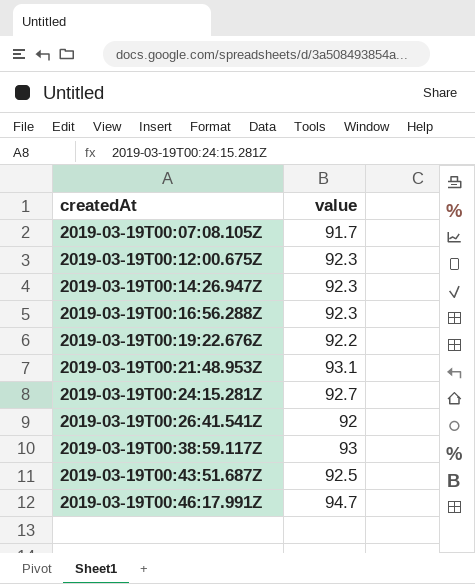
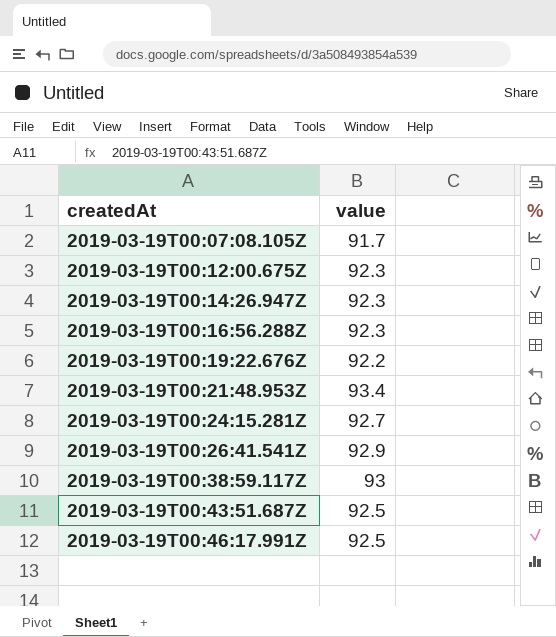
2019-03-19T00:21:48.953Z | value: 93.1 -> 93.4
2019-03-19T00:26:41.541Z | value: 92 -> 92.9
2019-03-19T00:46:17.991Z | value: 94.7 -> 92.5

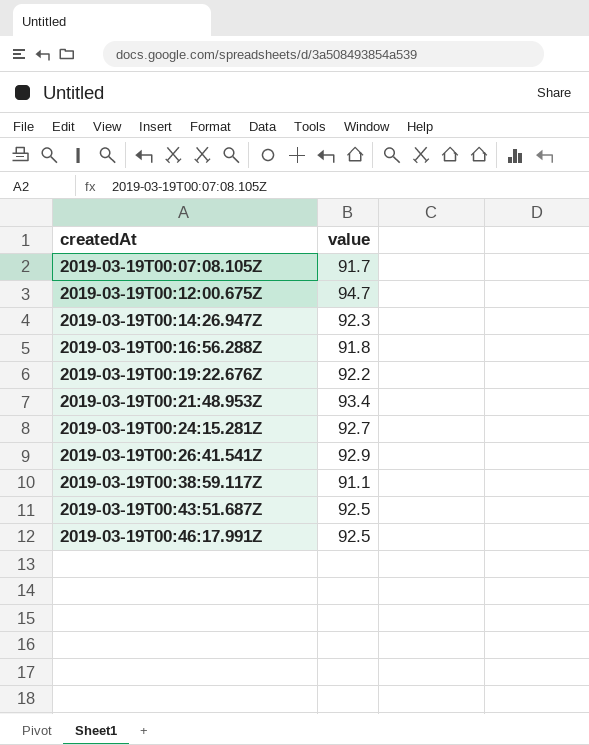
2019-03-19T00:12:00.675Z | value: 92.3 -> 94.7
2019-03-19T00:16:56.288Z | value: 92.3 -> 91.8
2019-03-19T00:38:59.117Z | value: 93 -> 91.1

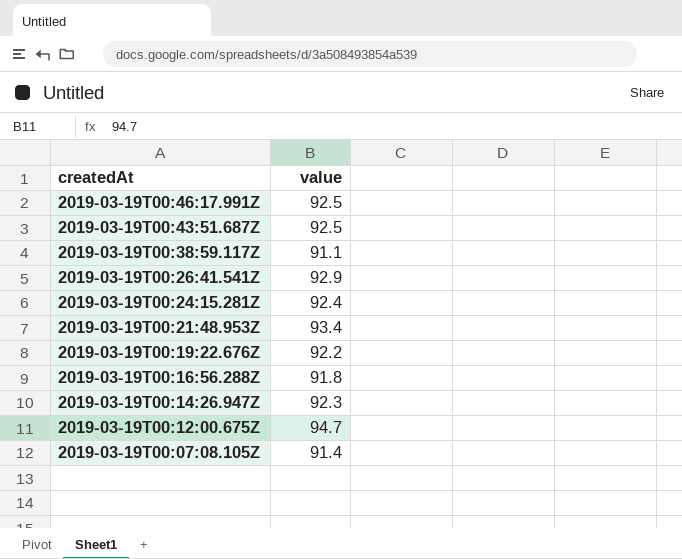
row order: createdAt ascending -> createdAt descending
2019-03-19T00:24:15.281Z | value: 92.7 -> 92.4
2019-03-19T00:07:08.105Z | value: 91.7 -> 91.4

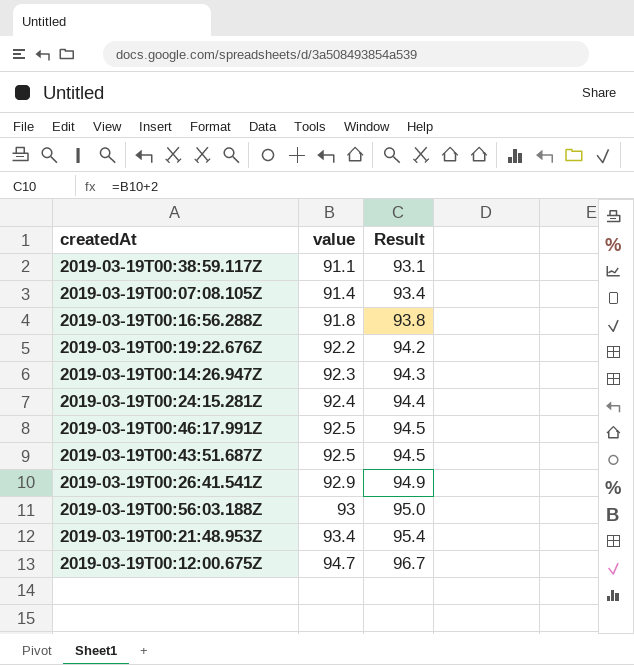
row order: createdAt descending -> value ascending
column Result | formula: none -> [value] + 2
row 2019-03-19T00:56:03.188Z: none -> 93 | 95.0

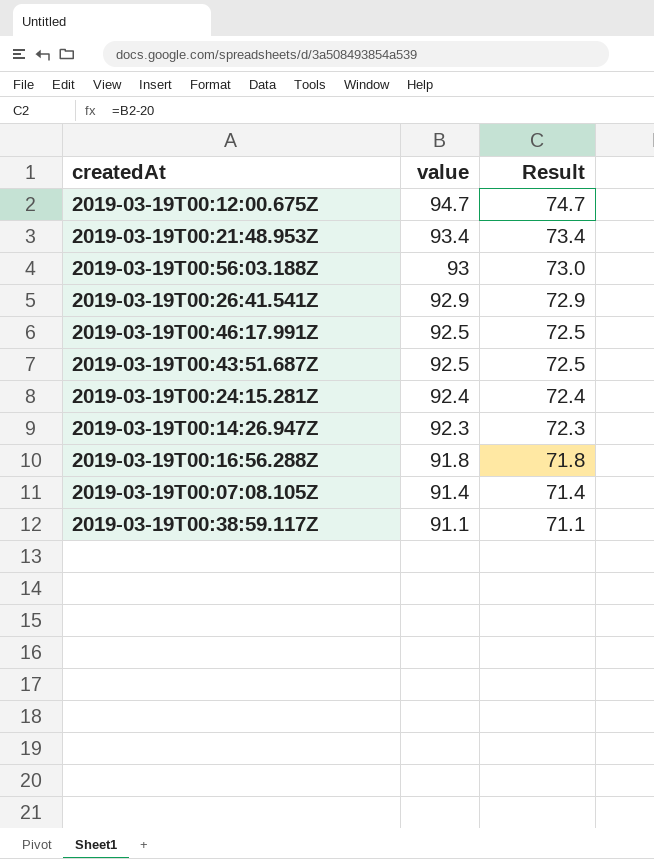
row order: value ascending -> value descending
column Result | formula: [value] + 2 -> [value] - 20
row 2019-03-19T00:19:22.676Z: 92.2 | 94.2 -> none

